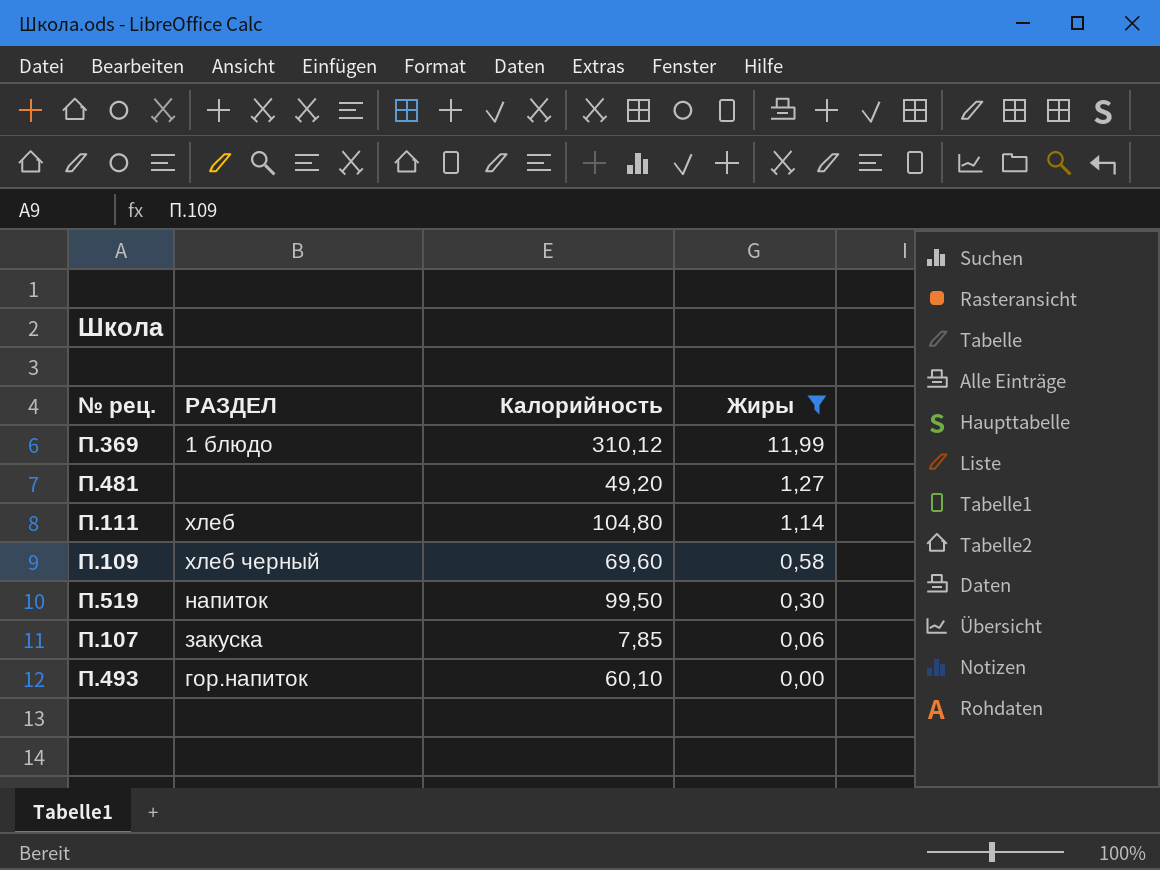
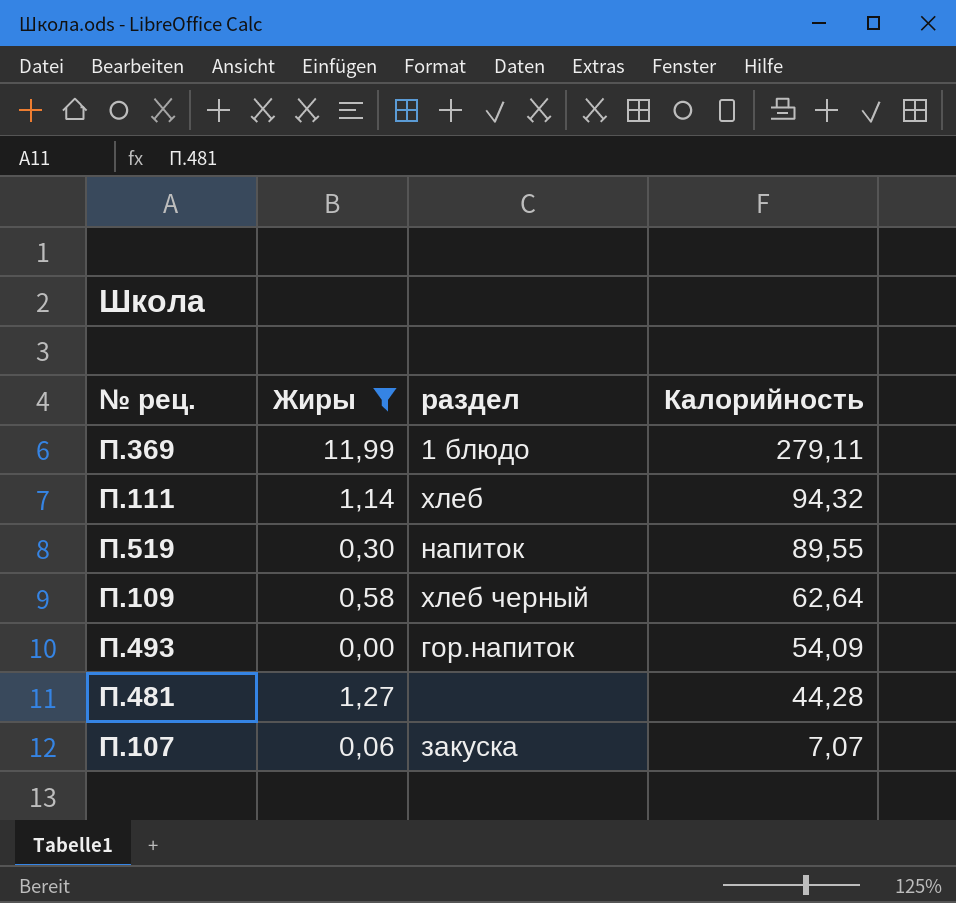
row order: Жиры descending -> Калорийность descending
column Жиры | position: 4 -> 2
column name: РАЗДЕЛ -> раздел
П.369 | Калорийность: 310,12 -> 279,11
П.111 | Калорийность: 104,80 -> 94,32
П.519 | Калорийность: 99,50 -> 89,55
П.109 | Калорийность: 69,60 -> 62,64
П.493 | Калорийность: 60,10 -> 54,09
П.481 | Калорийность: 49,20 -> 44,28
П.107 | Калорийность: 7,85 -> 7,07

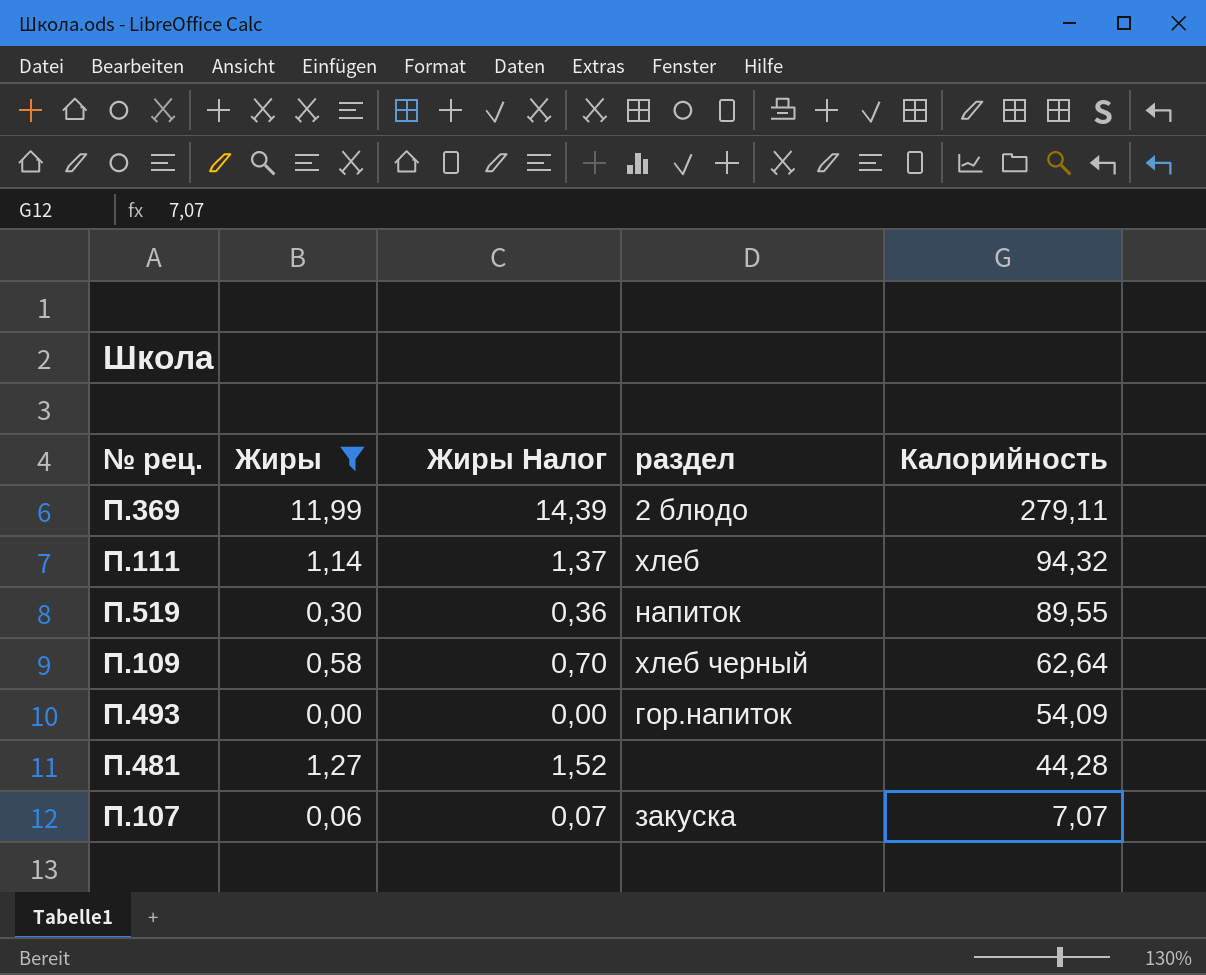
column Жиры Налог | formula: none -> [Жиры] * 1,2
П.369 | раздел: 1 блюдо -> 2 блюдо

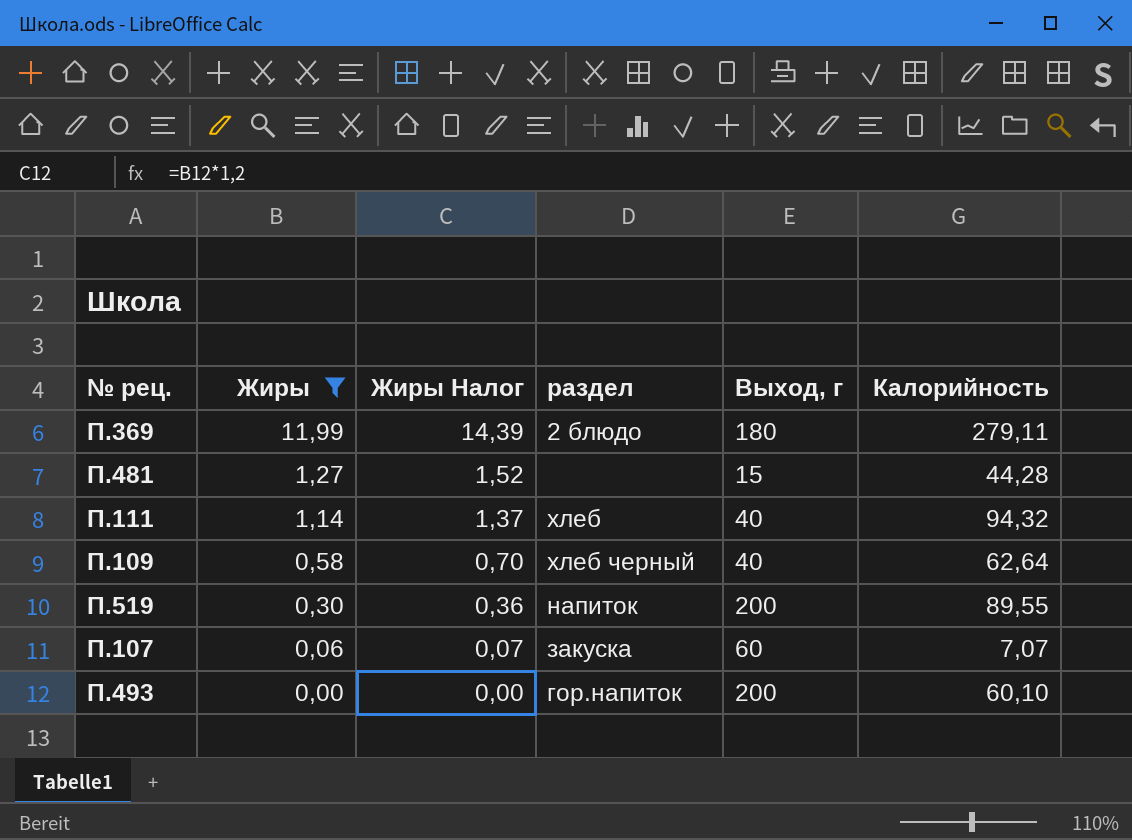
row order: Калорийность descending -> Жиры descending
column Выход, г | position: none -> 5
П.493 | Калорийность: 54,09 -> 60,10

